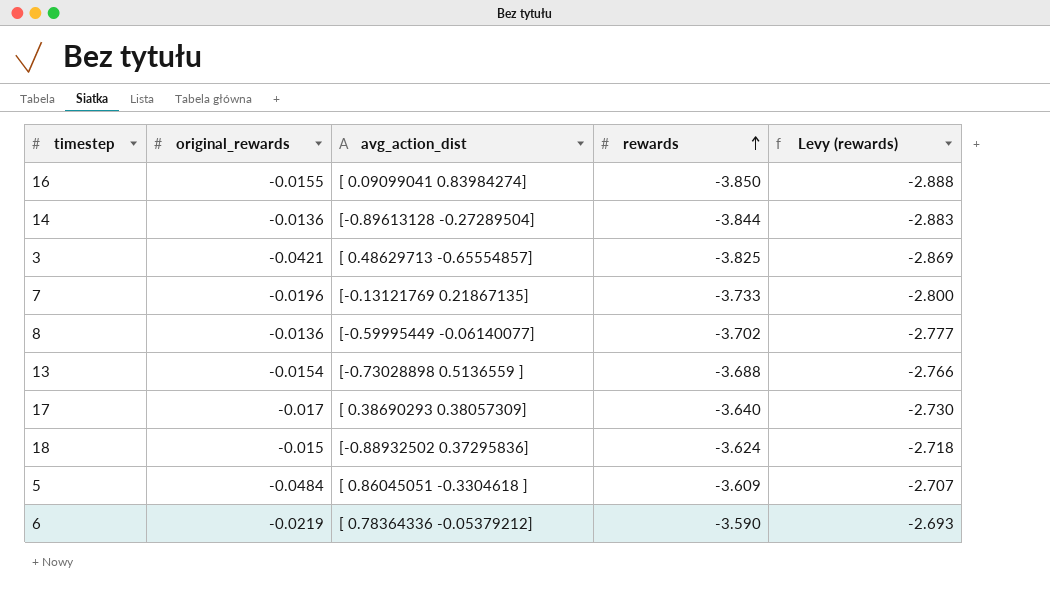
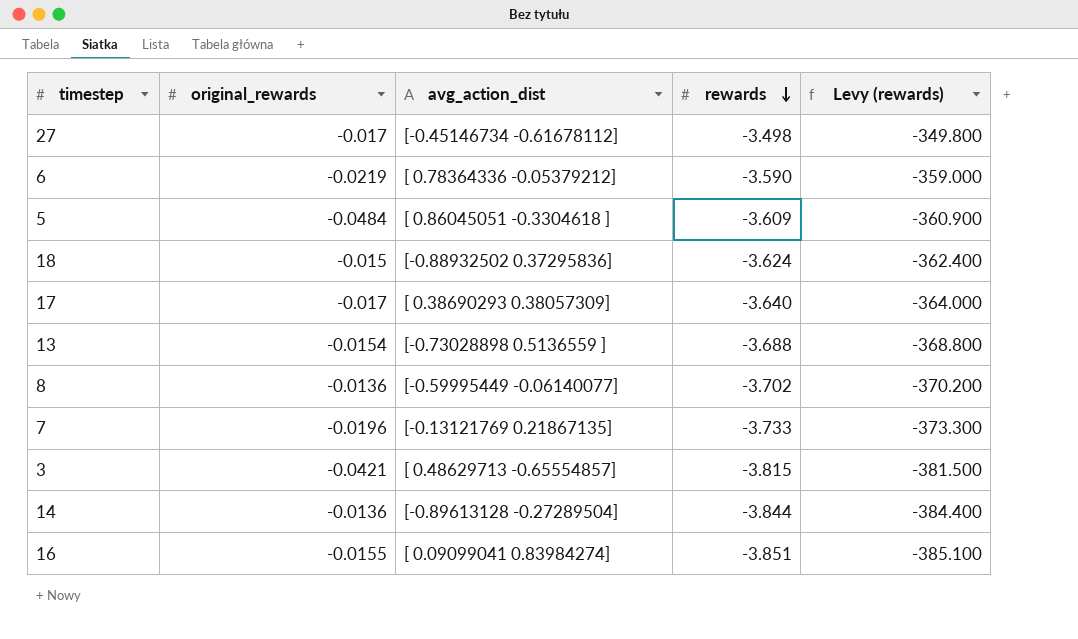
row order: rewards ascending -> rewards descending
column Levy (rewards) | formula: [rewards] * 0.75 -> [rewards] * 100
row 27: none -> -0.017 | [-0.45146734 -0.61678112] | -3.498 | -349.800
3 | rewards: -3.825 -> -3.815
16 | rewards: -3.850 -> -3.851

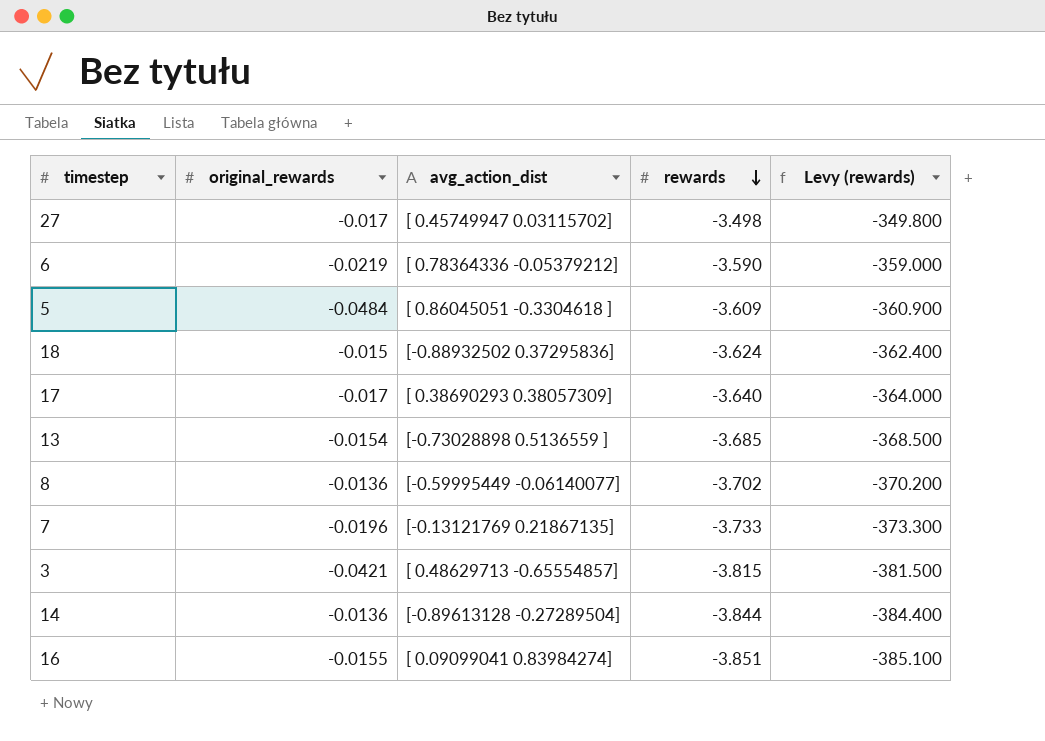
27 | avg_action_dist: [-0.45146734 -0.61678112] -> [ 0.45749947 0.03115702]
13 | rewards: -3.688 -> -3.685
13 | Levy (rewards): -368.800 -> -368.500

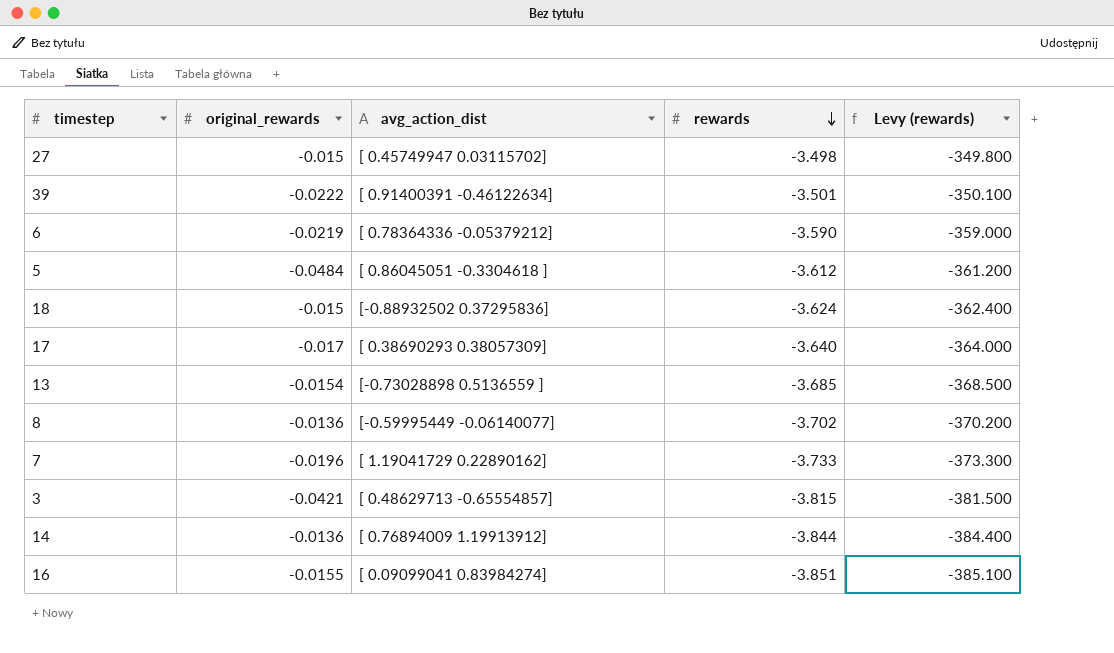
27 | original_rewards: -0.017 -> -0.015
row 39: none -> -0.0222 | [ 0.91400391 -0.46122634] | -3.501 | -350.100
5 | rewards: -3.609 -> -3.612
5 | Levy (rewards): -360.900 -> -361.200
7 | avg_action_dist: [-0.13121769 0.21867135] -> [ 1.19041729 0.22890162]
14 | avg_action_dist: [-0.89613128 -0.27289504] -> [ 0.76894009 1.19913912]

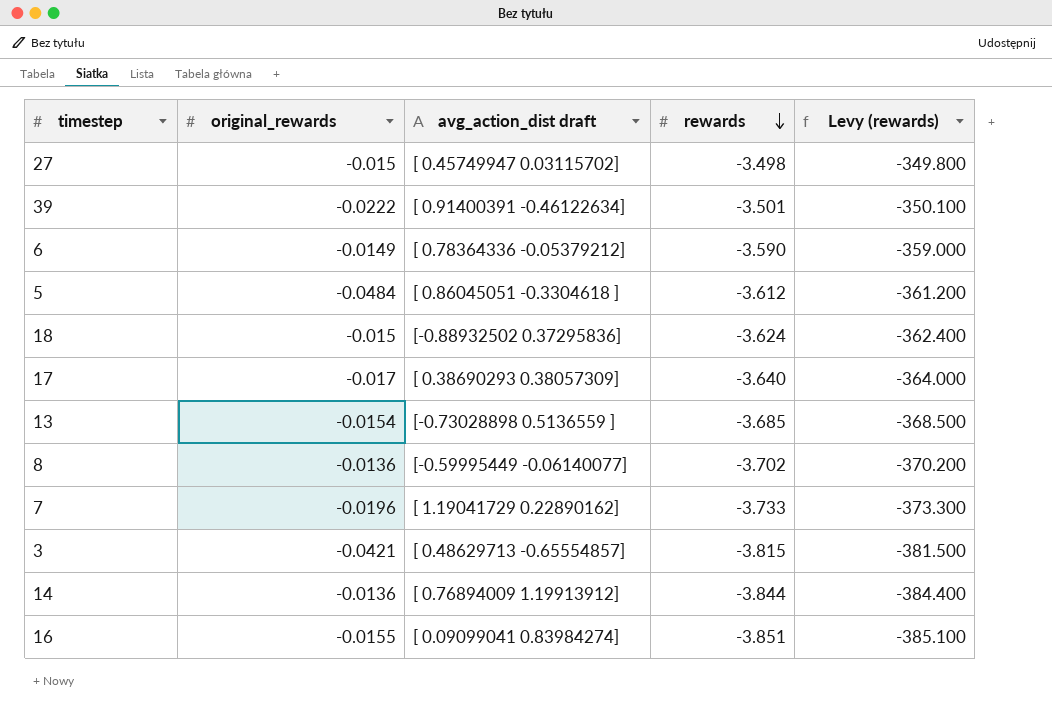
column name: avg_action_dist -> avg_action_dist draft
6 | original_rewards: -0.0219 -> -0.0149

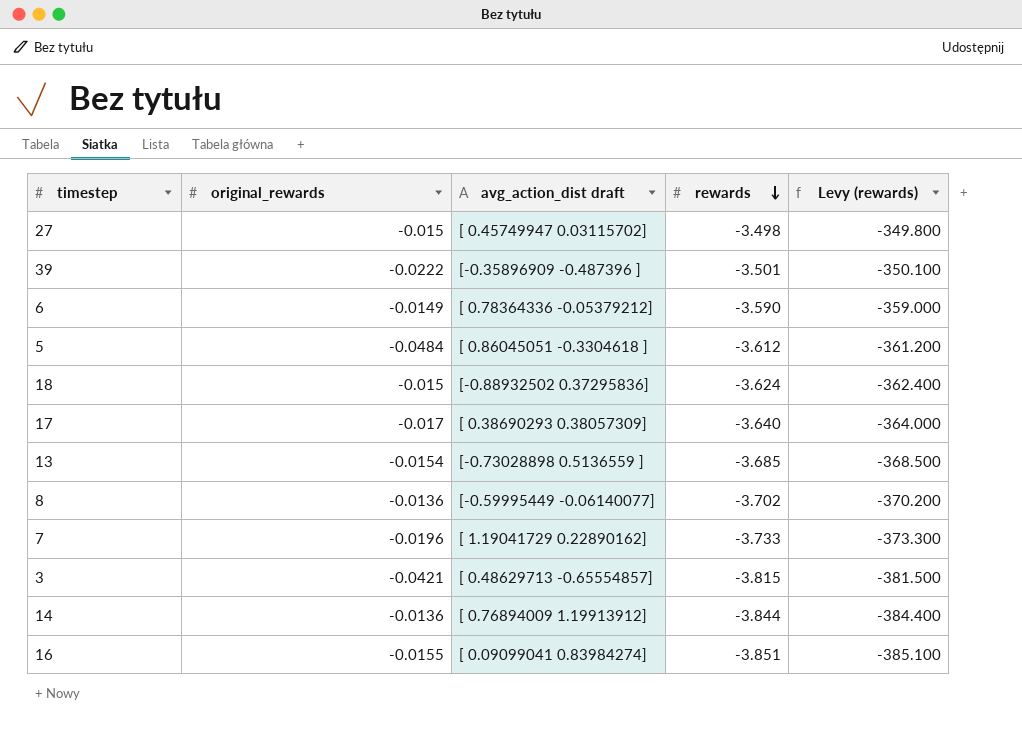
39 | avg_action_dist draft: [ 0.91400391 -0.46122634] -> [-0.35896909 -0.487396 ]

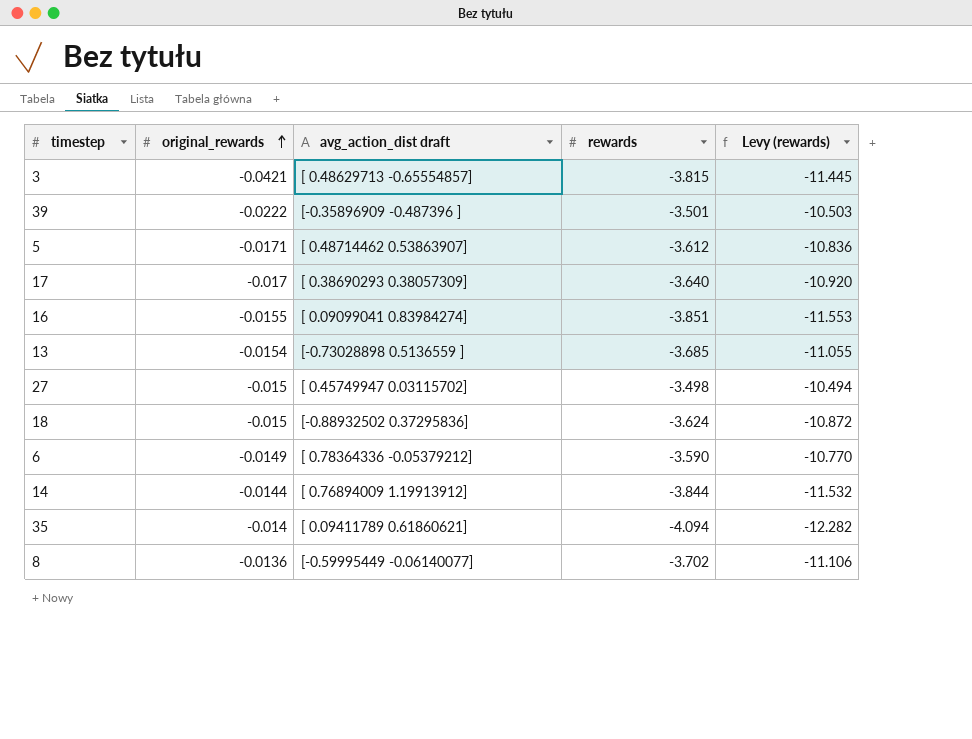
row order: rewards descending -> original_rewards ascending
column Levy (rewards) | formula: [rewards] * 100 -> [rewards] * 3
row 7: -0.0196 | [ 1.19041729 0.22890162] | -3.733 | -373.300 -> none
5 | original_rewards: -0.0484 -> -0.0171
5 | avg_action_dist draft: [ 0.86045051 -0.3304618 ] -> [ 0.48714462 0.53863907]
14 | original_rewards: -0.0136 -> -0.0144
row 35: none -> -0.014 | [ 0.09411789 0.61860621] | -4.094 | -12.282

